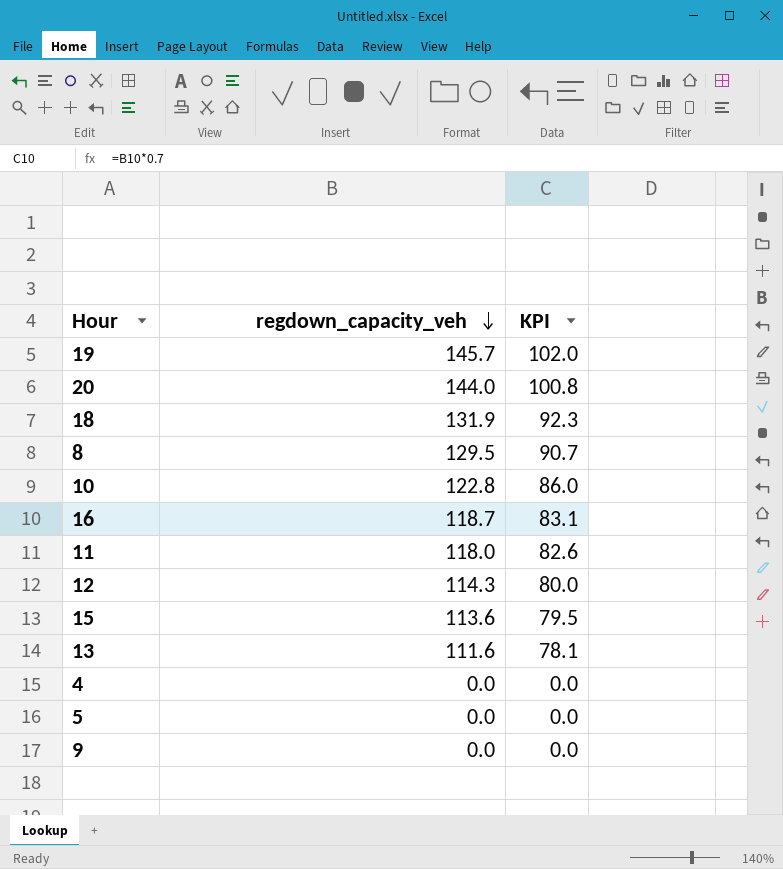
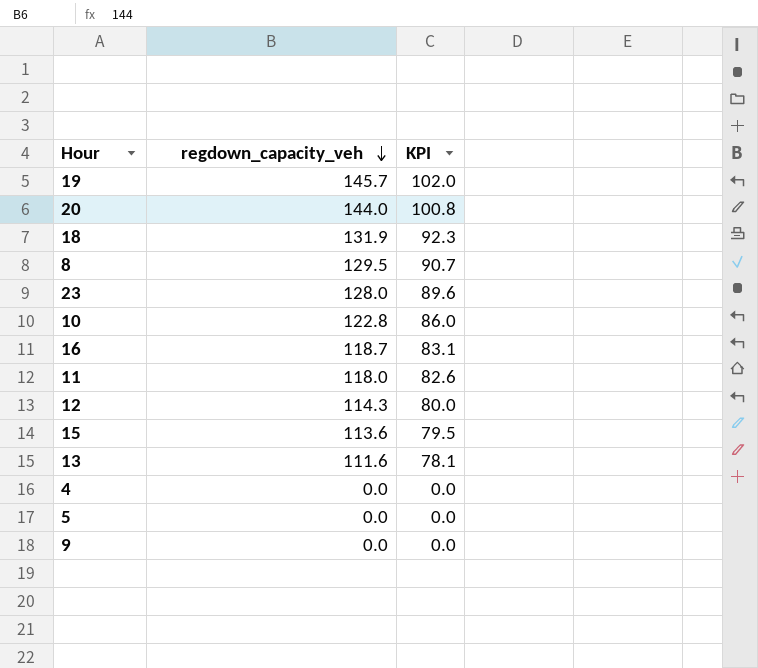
row 23: none -> 128.0 | 89.6

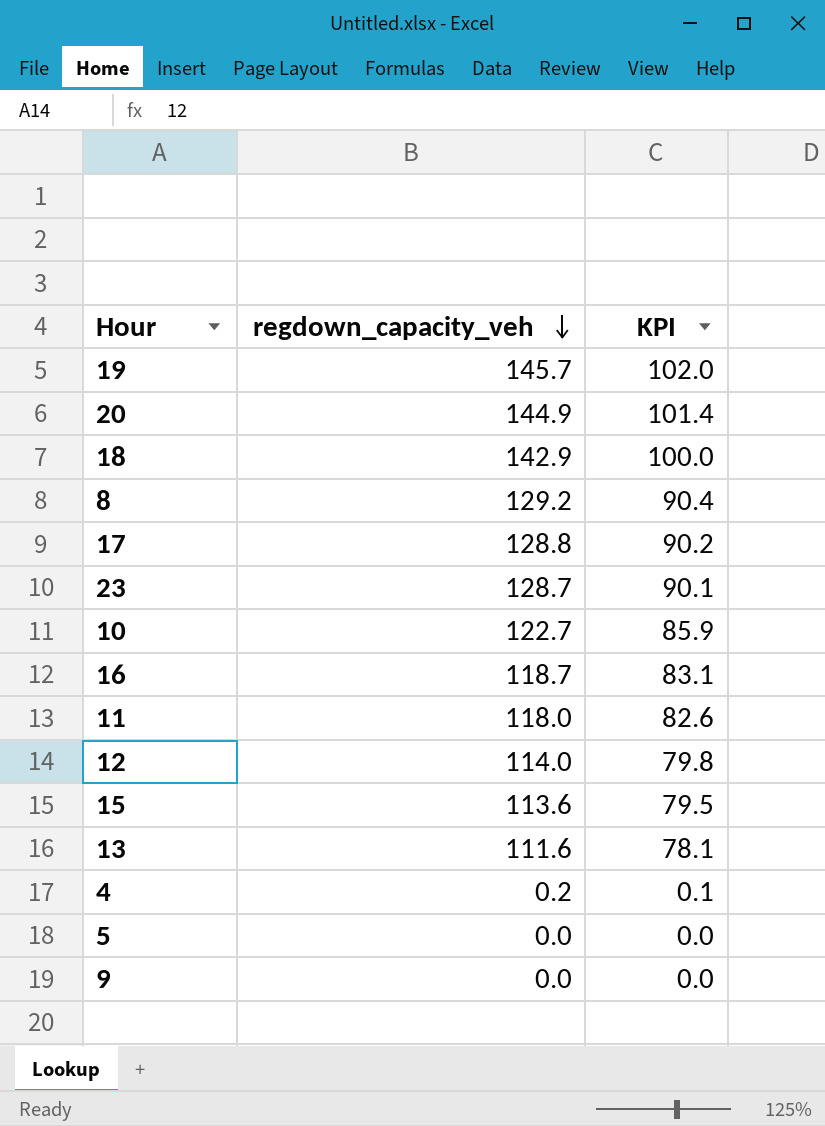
20 | regdown_capacity_veh: 144.0 -> 144.9
20 | KPI: 100.8 -> 101.4
18 | regdown_capacity_veh: 131.9 -> 142.9
18 | KPI: 92.3 -> 100.0
8 | regdown_capacity_veh: 129.5 -> 129.2
8 | KPI: 90.7 -> 90.4
row 17: none -> 128.8 | 90.2
23 | regdown_capacity_veh: 128.0 -> 128.7
23 | KPI: 89.6 -> 90.1
10 | regdown_capacity_veh: 122.8 -> 122.7
10 | KPI: 86.0 -> 85.9
12 | regdown_capacity_veh: 114.3 -> 114.0
12 | KPI: 80.0 -> 79.8
4 | regdown_capacity_veh: 0.0 -> 0.2
4 | KPI: 0.0 -> 0.1

